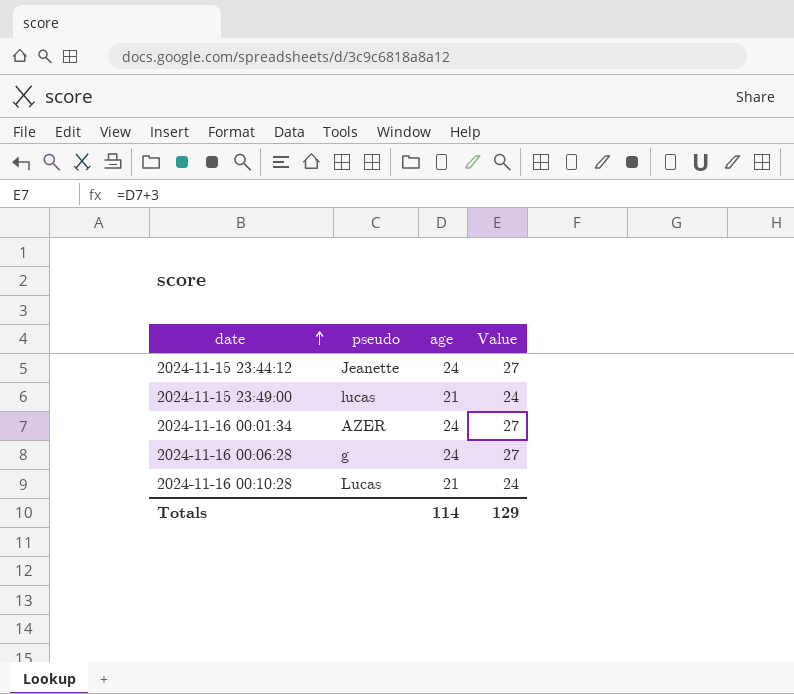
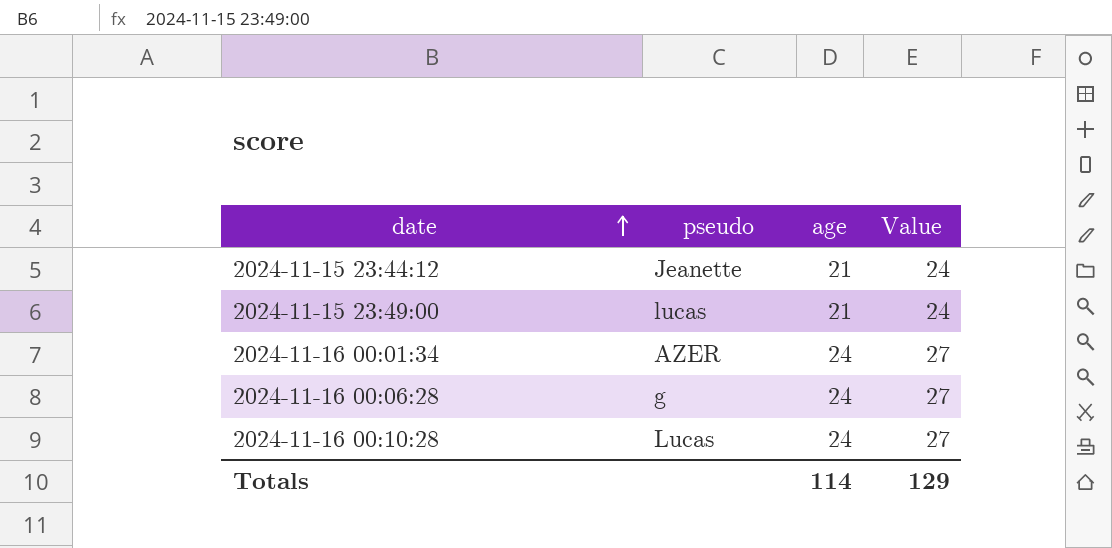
2024-11-15 23:44:12 | age: 24 -> 21
2024-11-15 23:44:12 | Value: 27 -> 24
2024-11-16 00:10:28 | age: 21 -> 24
2024-11-16 00:10:28 | Value: 24 -> 27

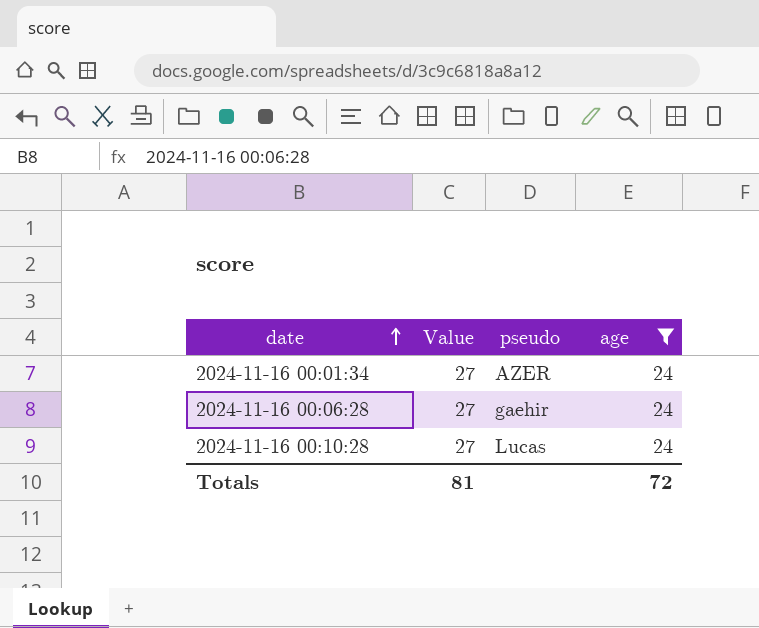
filter: none -> age = 24
column Value | position: 4 -> 2
2024-11-16 00:06:28 | pseudo: g -> gaehir
Totals | Value: 129 -> 81
Totals | age: 114 -> 72

